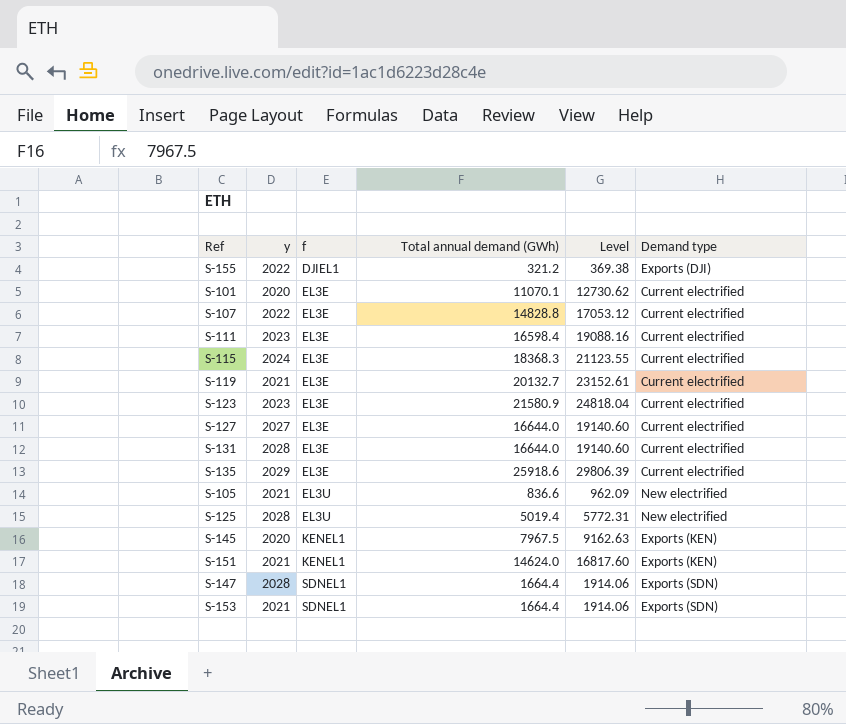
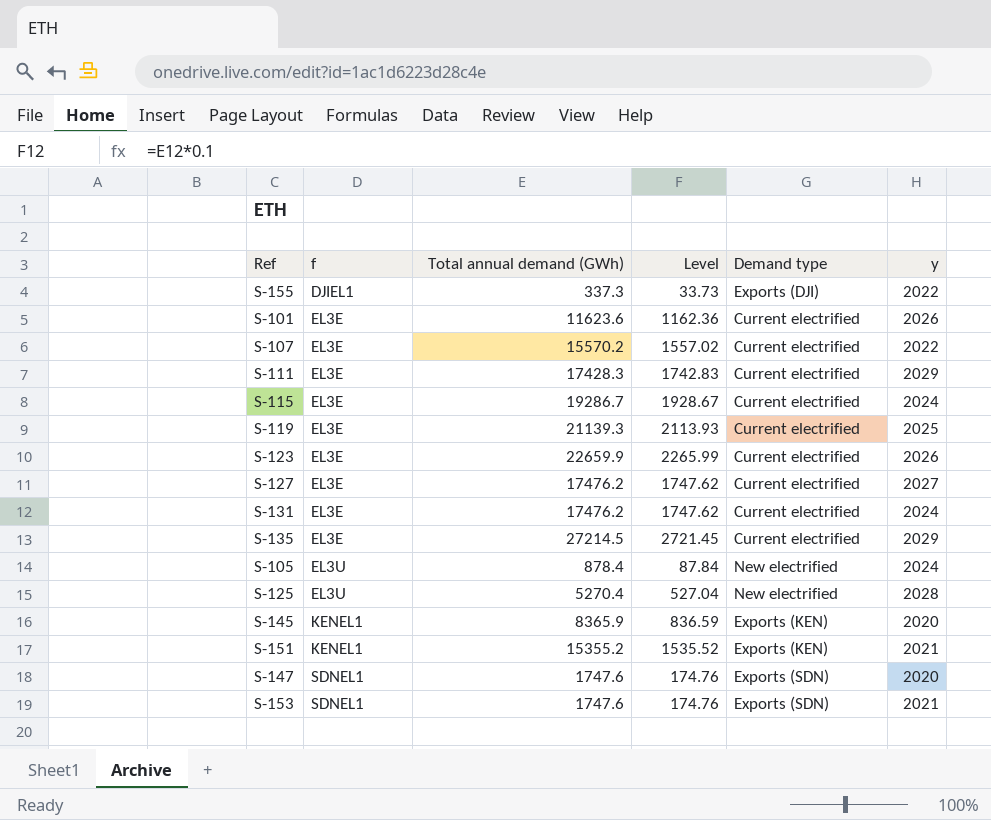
column Level | formula: [Total annual demand (GWh)] * 1.15 -> [Total annual demand (GWh)] * 0.1
column y | position: 2 -> 6
S-155 | Total annual demand (GWh): 321.2 -> 337.3
S-101 | Total annual demand (GWh): 11070.1 -> 11623.6
S-101 | y: 2020 -> 2026
S-107 | Total annual demand (GWh): 14828.8 -> 15570.2
S-111 | Total annual demand (GWh): 16598.4 -> 17428.3
S-111 | y: 2023 -> 2029
S-115 | Total annual demand (GWh): 18368.3 -> 19286.7
S-119 | Total annual demand (GWh): 20132.7 -> 21139.3
S-119 | y: 2021 -> 2025
S-123 | Total annual demand (GWh): 21580.9 -> 22659.9
S-123 | y: 2023 -> 2026
S-127 | Total annual demand (GWh): 16644.0 -> 17476.2
S-131 | Total annual demand (GWh): 16644.0 -> 17476.2
S-131 | y: 2028 -> 2024
S-135 | Total annual demand (GWh): 25918.6 -> 27214.5
S-105 | Total annual demand (GWh): 836.6 -> 878.4
S-105 | y: 2021 -> 2024
S-125 | Total annual demand (GWh): 5019.4 -> 5270.4
S-145 | Total annual demand (GWh): 7967.5 -> 8365.9
S-151 | Total annual demand (GWh): 14624.0 -> 15355.2
S-147 | Total annual demand (GWh): 1664.4 -> 1747.6
S-147 | y: 2028 -> 2020
S-153 | Total annual demand (GWh): 1664.4 -> 1747.6

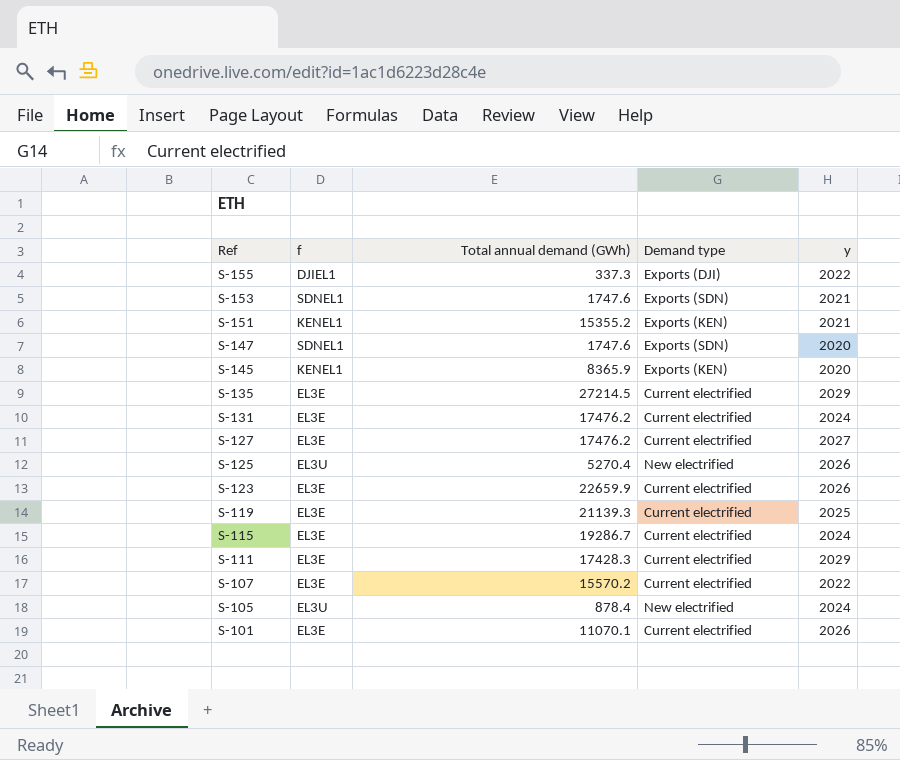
row order: f ascending -> Ref descending
column Level | formula: [Total annual demand (GWh)] * 0.1 -> none
S-125 | y: 2028 -> 2026
S-101 | Total annual demand (GWh): 11623.6 -> 11070.1

